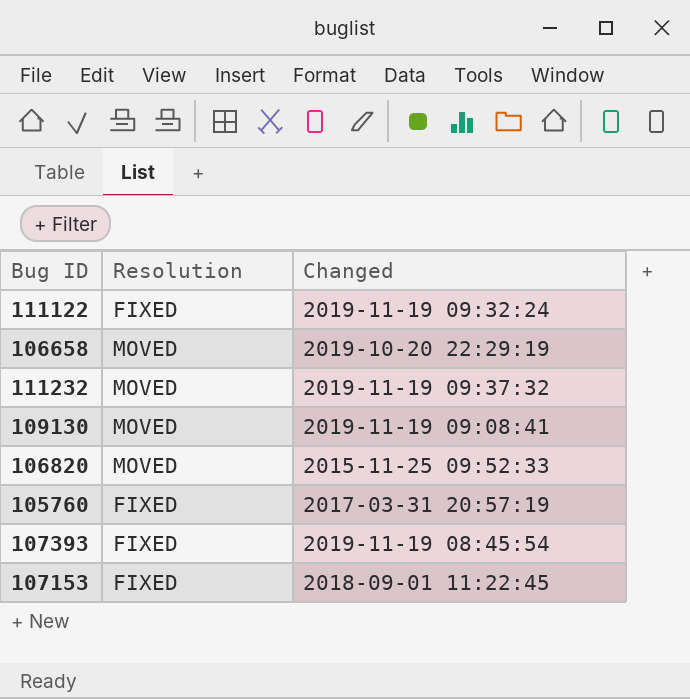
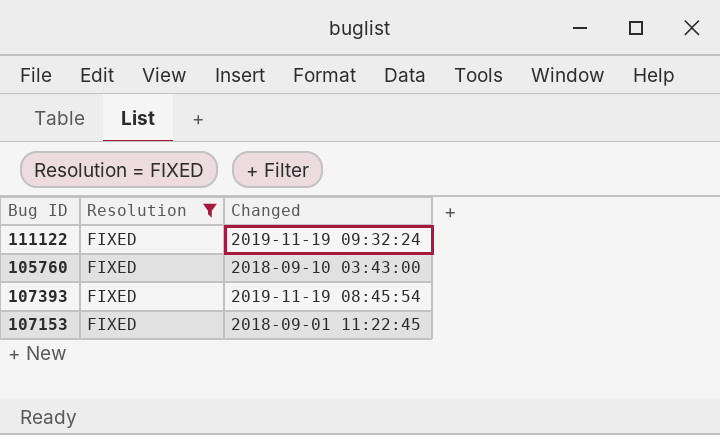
filter: none -> Resolution = FIXED
105760 | Changed: 2017-03-31 20:57:19 -> 2018-09-10 03:43:00

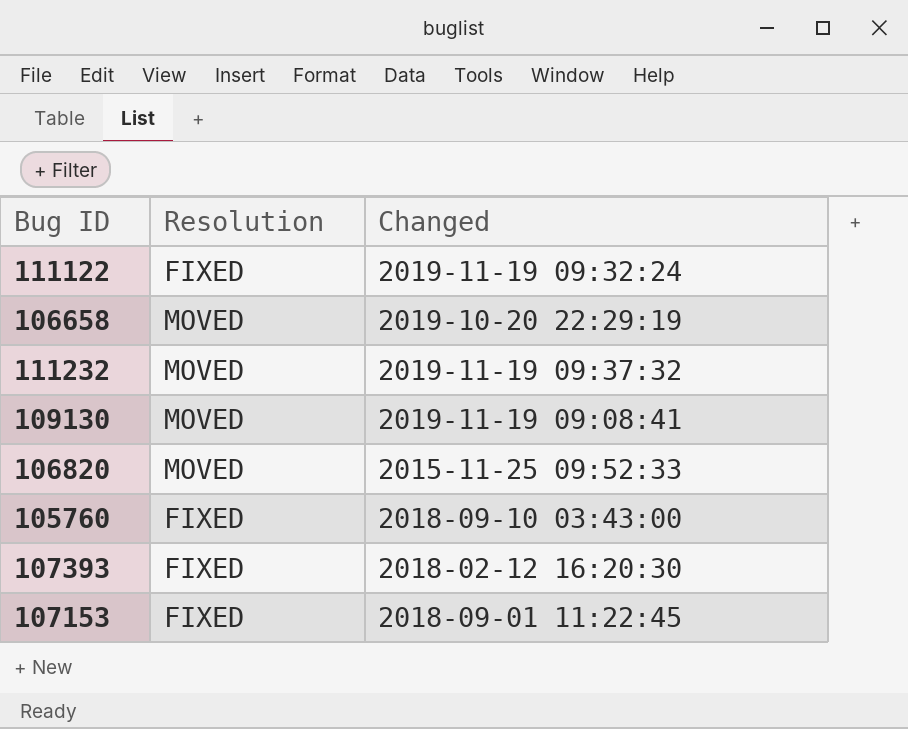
filter: Resolution = FIXED -> none
107393 | Changed: 2019-11-19 08:45:54 -> 2018-02-12 16:20:30

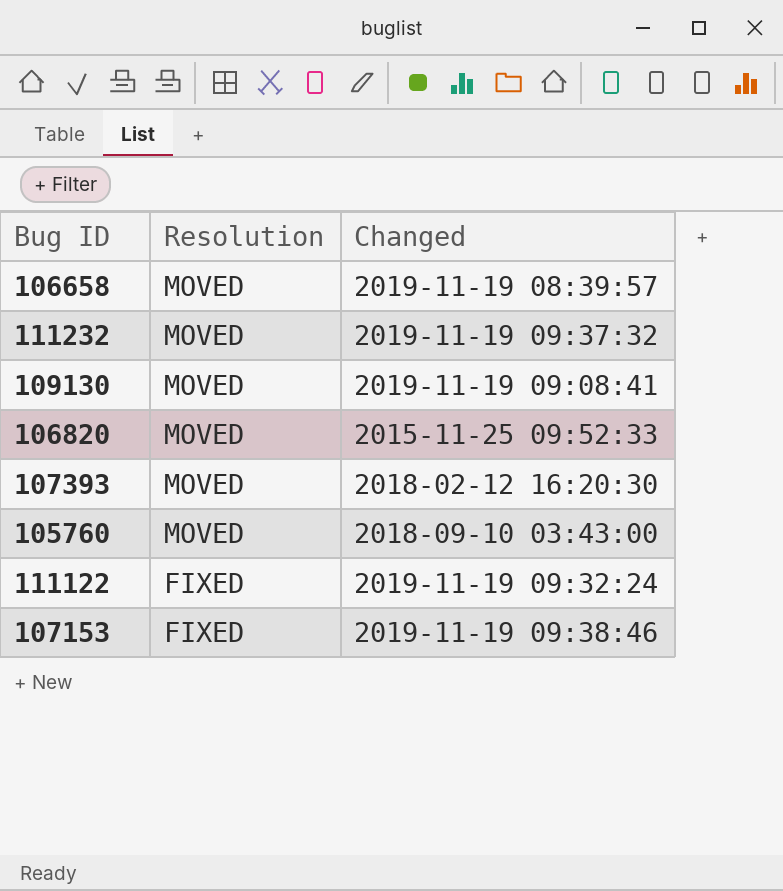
row order: none -> Resolution descending
106658 | Changed: 2019-10-20 22:29:19 -> 2019-11-19 08:39:57
107393 | Resolution: FIXED -> MOVED
105760 | Resolution: FIXED -> MOVED
107153 | Changed: 2018-09-01 11:22:45 -> 2019-11-19 09:38:46

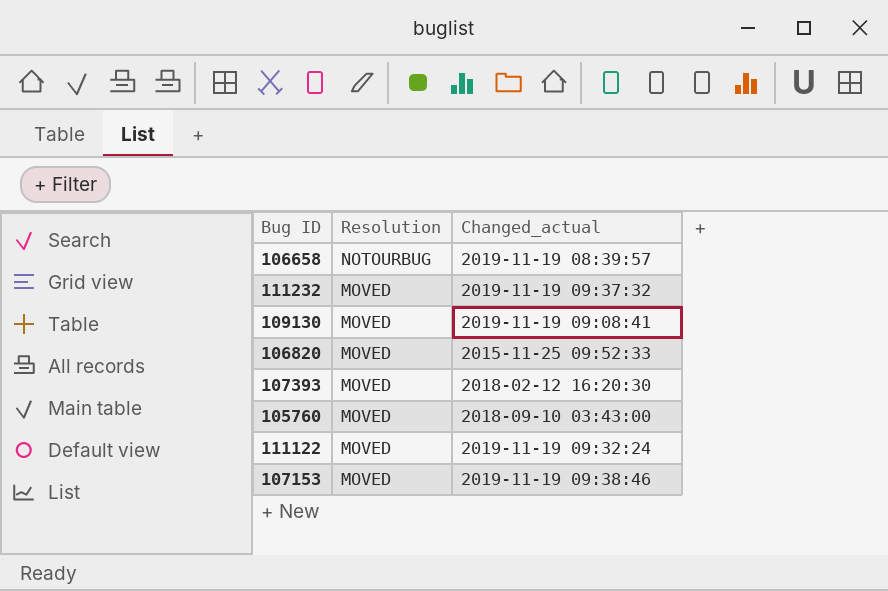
column name: Changed -> Changed_actual
106658 | Resolution: MOVED -> NOTOURBUG
111122 | Resolution: FIXED -> MOVED
107153 | Resolution: FIXED -> MOVED

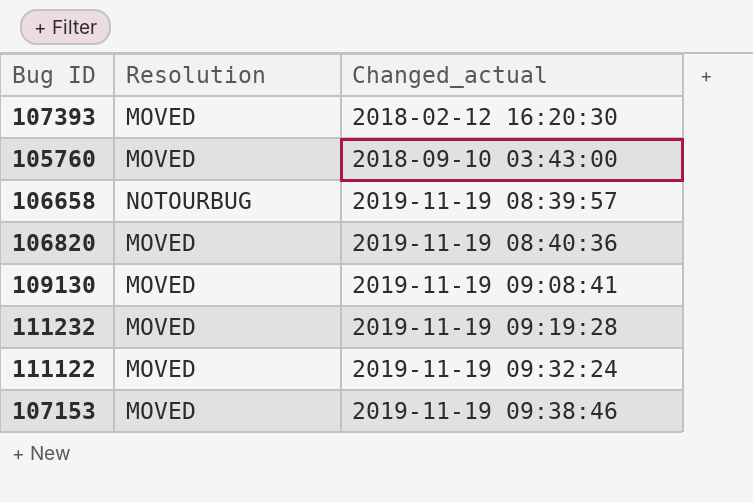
row order: Resolution descending -> Changed_actual ascending
106820 | Changed_actual: 2015-11-25 09:52:33 -> 2019-11-19 08:40:36
111232 | Changed_actual: 2019-11-19 09:37:32 -> 2019-11-19 09:19:28

